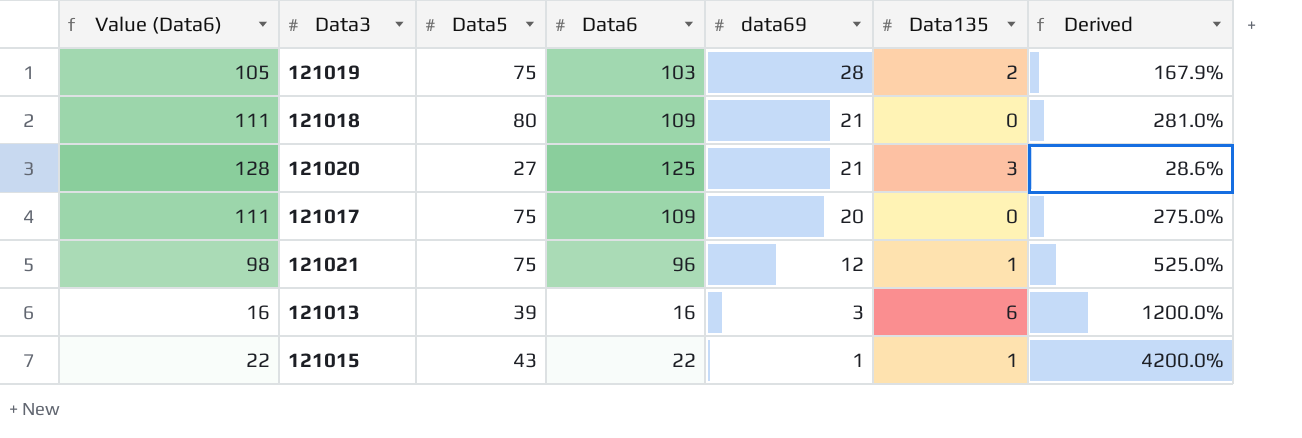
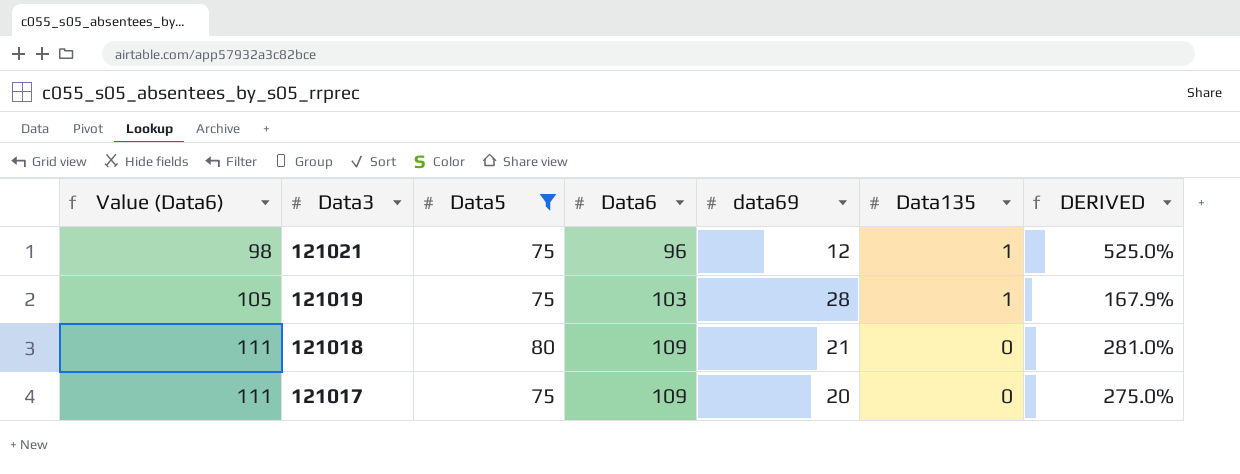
filter: none -> Data5 >= 75
row order: data69 descending -> Value (Data6) ascending
column name: Derived -> DERIVED
121019 | Data135: 2 -> 1

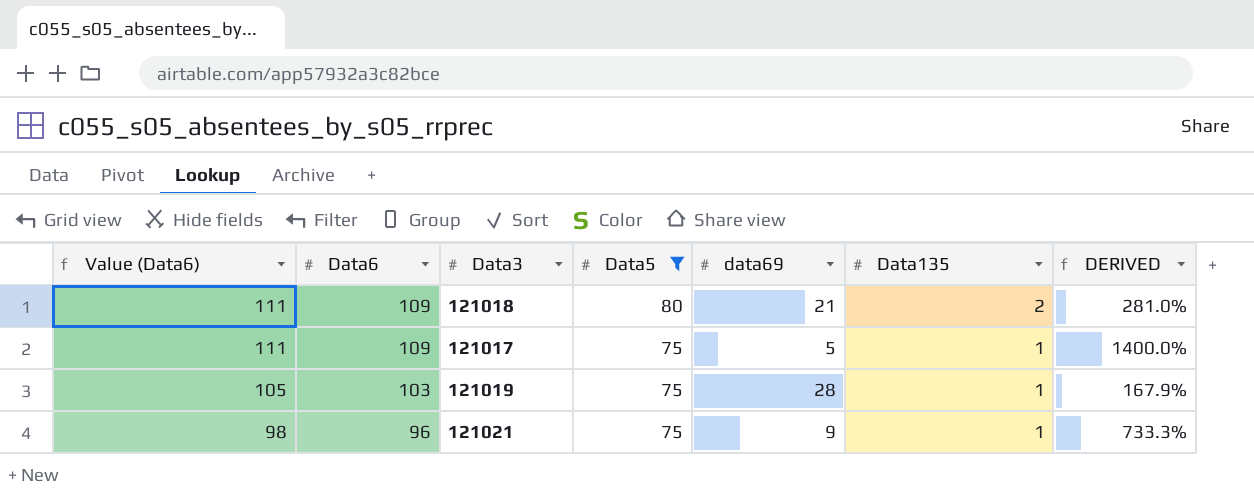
row order: Value (Data6) ascending -> Value (Data6) descending
column Data6 | position: 4 -> 2
121018 | Data135: 0 -> 2
121017 | data69: 20 -> 5
121017 | Data135: 0 -> 1
121017 | DERIVED: 275.0% -> 1400.0%
121021 | data69: 12 -> 9
121021 | DERIVED: 525.0% -> 733.3%

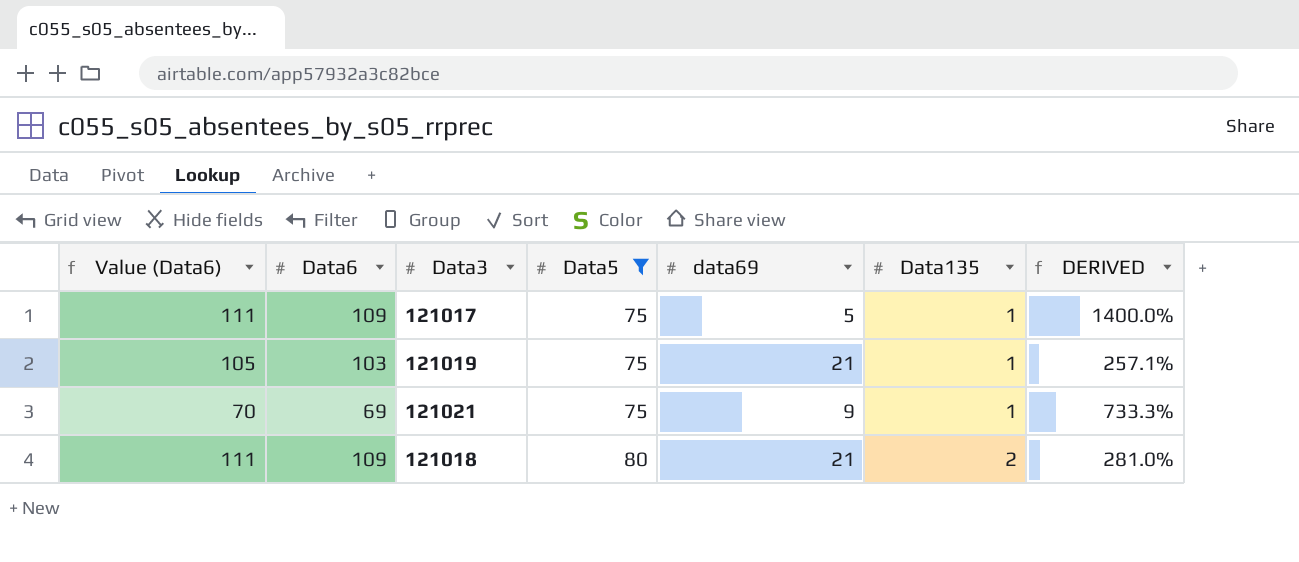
row order: Value (Data6) descending -> Data5 ascending
121019 | data69: 28 -> 21
121019 | DERIVED: 167.9% -> 257.1%
121021 | Value (Data6): 98 -> 70
121021 | Data6: 96 -> 69

